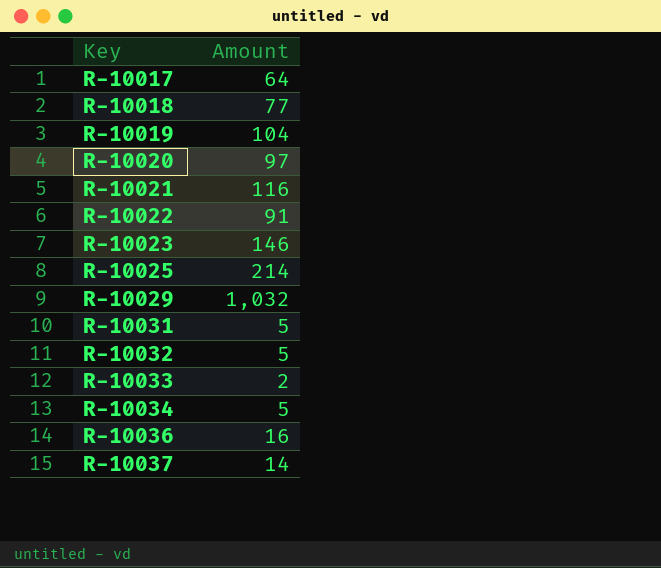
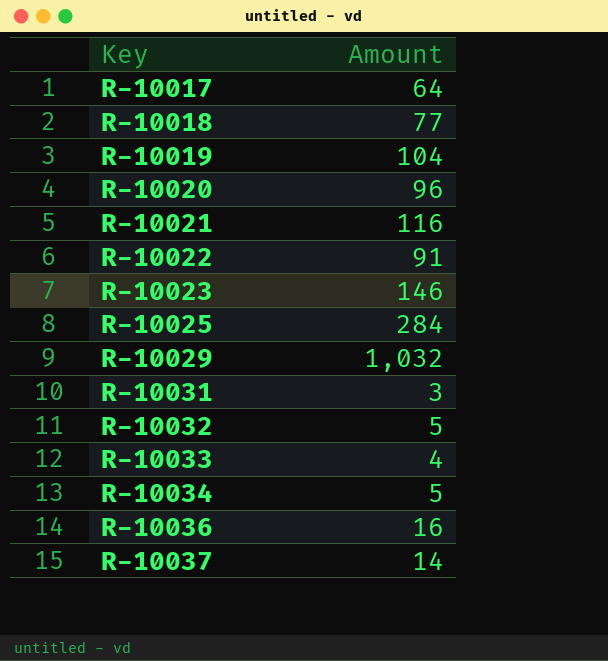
R-10020 | Amount: 97 -> 96
R-10025 | Amount: 214 -> 284
R-10031 | Amount: 5 -> 3
R-10033 | Amount: 2 -> 4

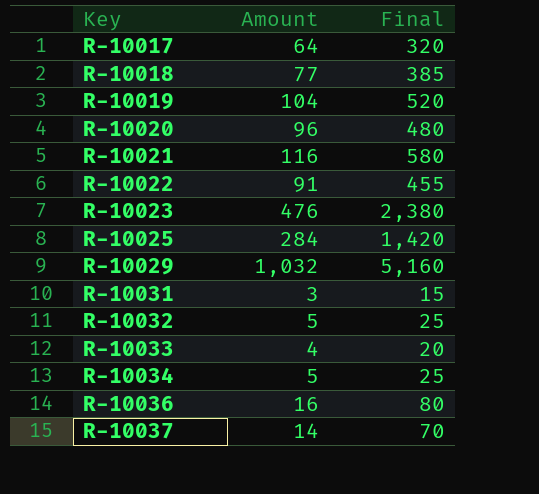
column Final | formula: none -> [Amount] * 5
R-10023 | Amount: 146 -> 476

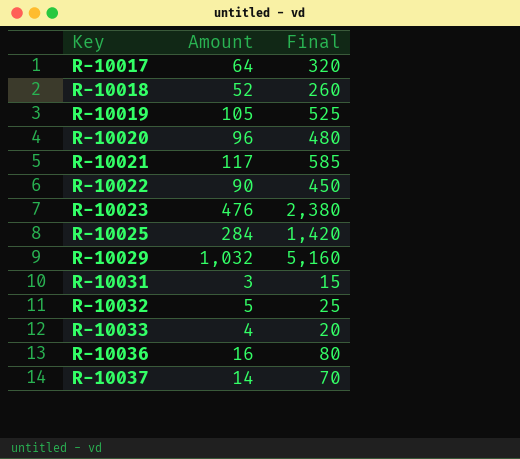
row R-10034: 5 | 25 -> none
R-10018 | Amount: 77 -> 52
R-10018 | Final: 385 -> 260
R-10019 | Amount: 104 -> 105
R-10019 | Final: 520 -> 525
R-10021 | Amount: 116 -> 117
R-10021 | Final: 580 -> 585
R-10022 | Amount: 91 -> 90
R-10022 | Final: 455 -> 450

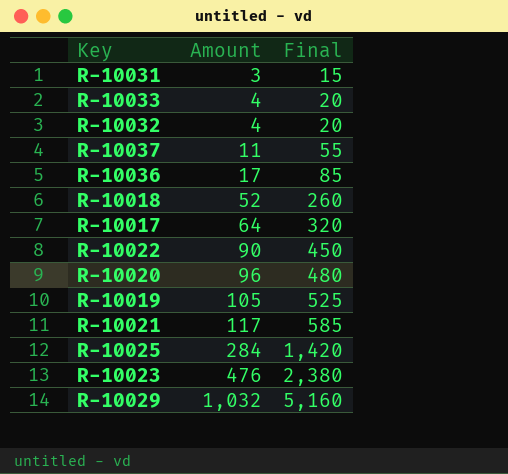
row order: Key ascending -> Amount ascending
R-10032 | Amount: 5 -> 4
R-10032 | Final: 25 -> 20
R-10037 | Amount: 14 -> 11
R-10037 | Final: 70 -> 55
R-10036 | Amount: 16 -> 17
R-10036 | Final: 80 -> 85

